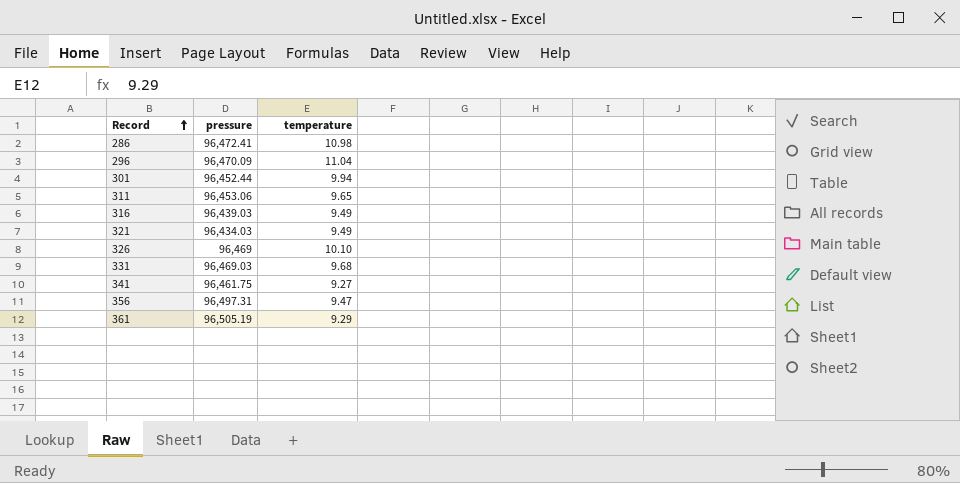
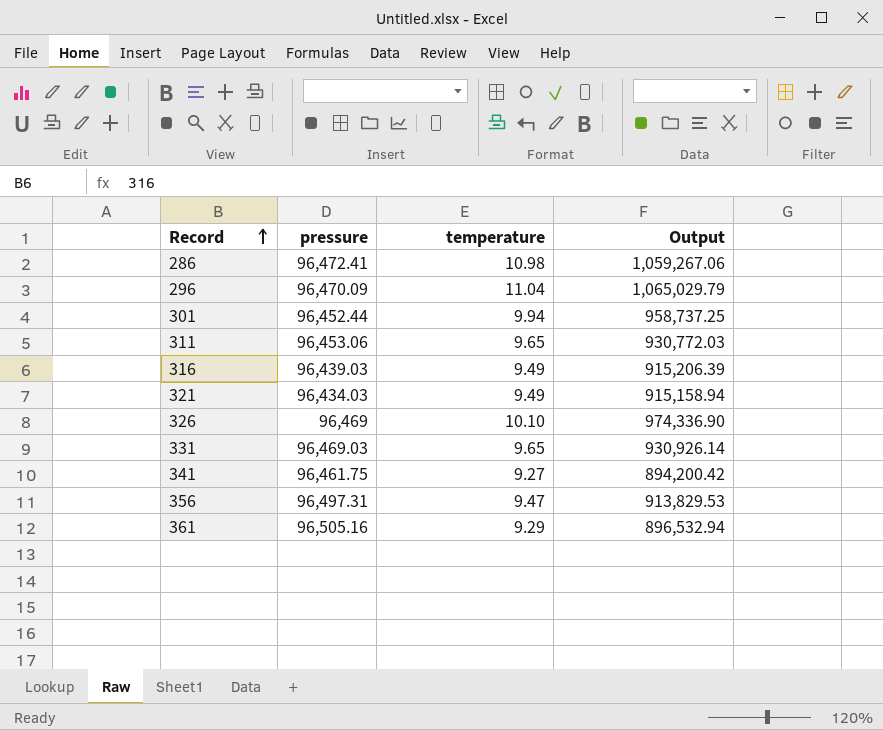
column Output | formula: none -> [pressure] * [temperature]
331 | temperature: 9.68 -> 9.65
361 | pressure: 96,505.19 -> 96,505.16

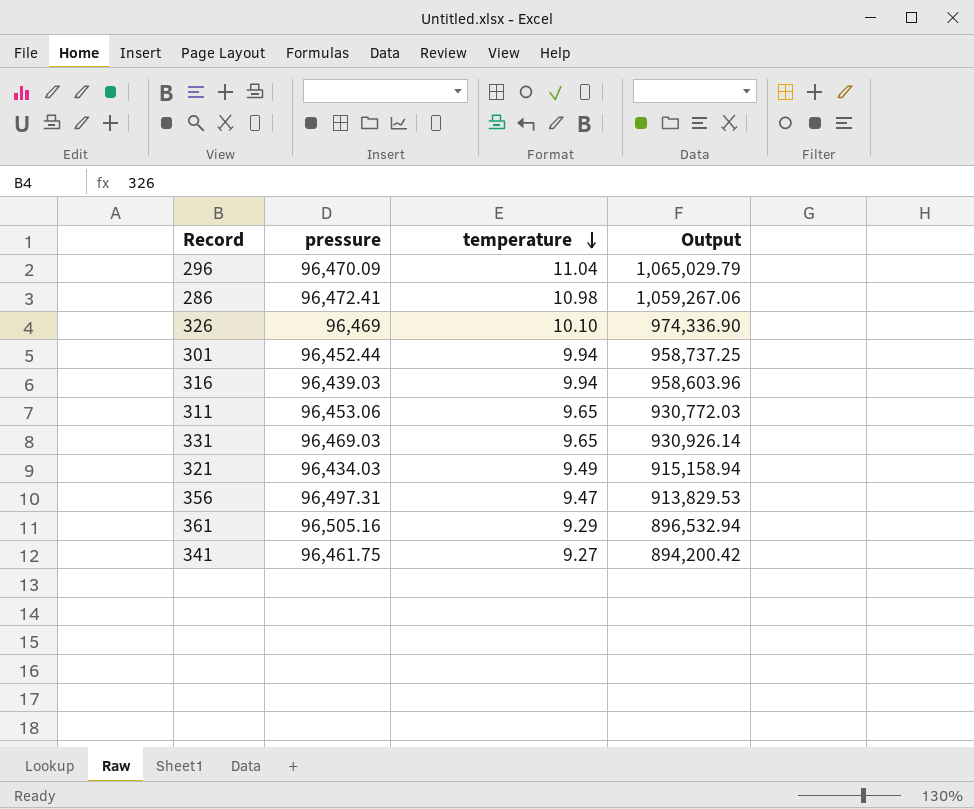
row order: Record ascending -> temperature descending
316 | temperature: 9.49 -> 9.94
316 | Output: 915,206.39 -> 958,603.96

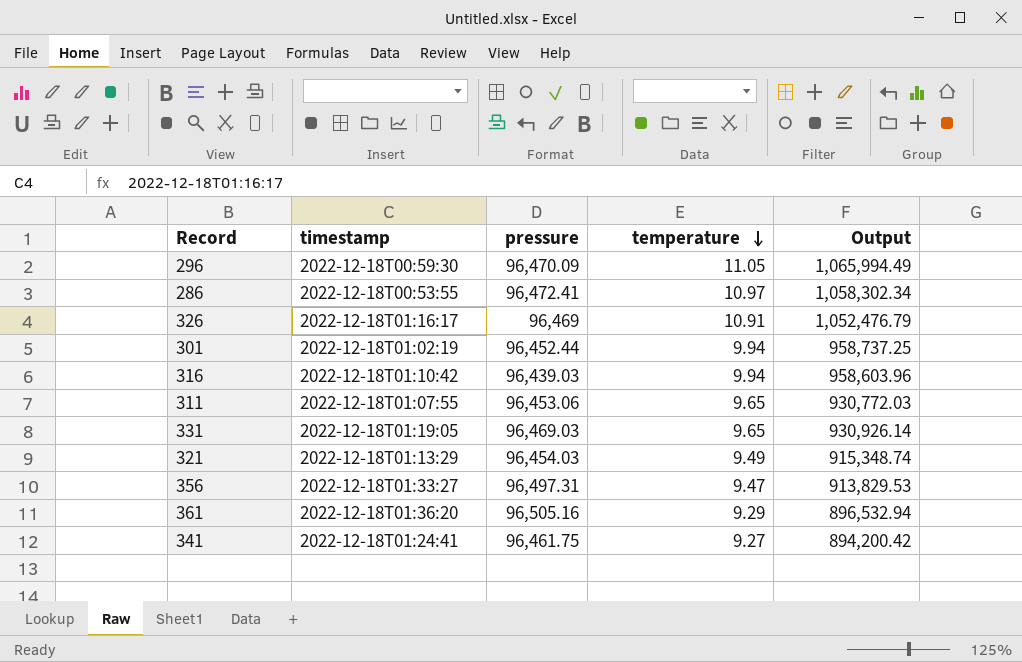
column timestamp | position: none -> 2
296 | temperature: 11.04 -> 11.05
296 | Output: 1,065,029.79 -> 1,065,994.49
286 | temperature: 10.98 -> 10.97
286 | Output: 1,059,267.06 -> 1,058,302.34
326 | temperature: 10.10 -> 10.91
326 | Output: 974,336.90 -> 1,052,476.79
321 | pressure: 96,434.03 -> 96,454.03
321 | Output: 915,158.94 -> 915,348.74

